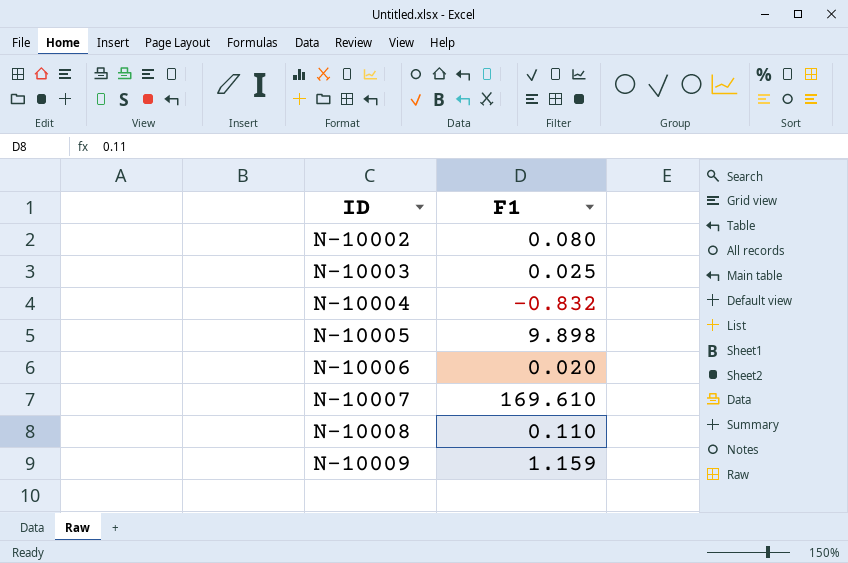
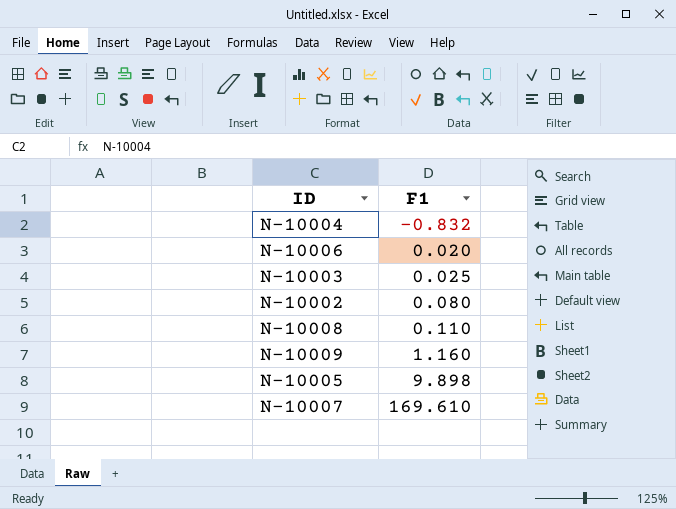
row order: ID ascending -> F1 ascending
N-10009 | F1: 1.159 -> 1.160

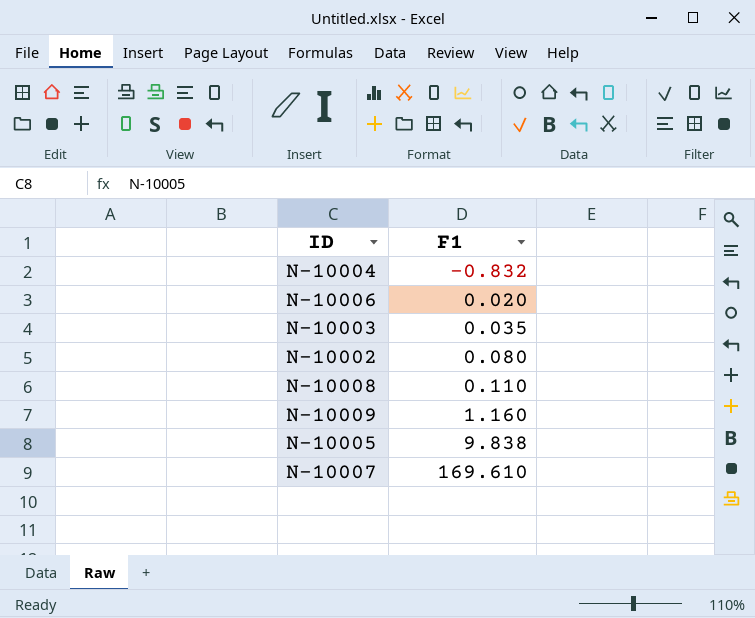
N-10003 | F1: 0.025 -> 0.035
N-10005 | F1: 9.898 -> 9.838

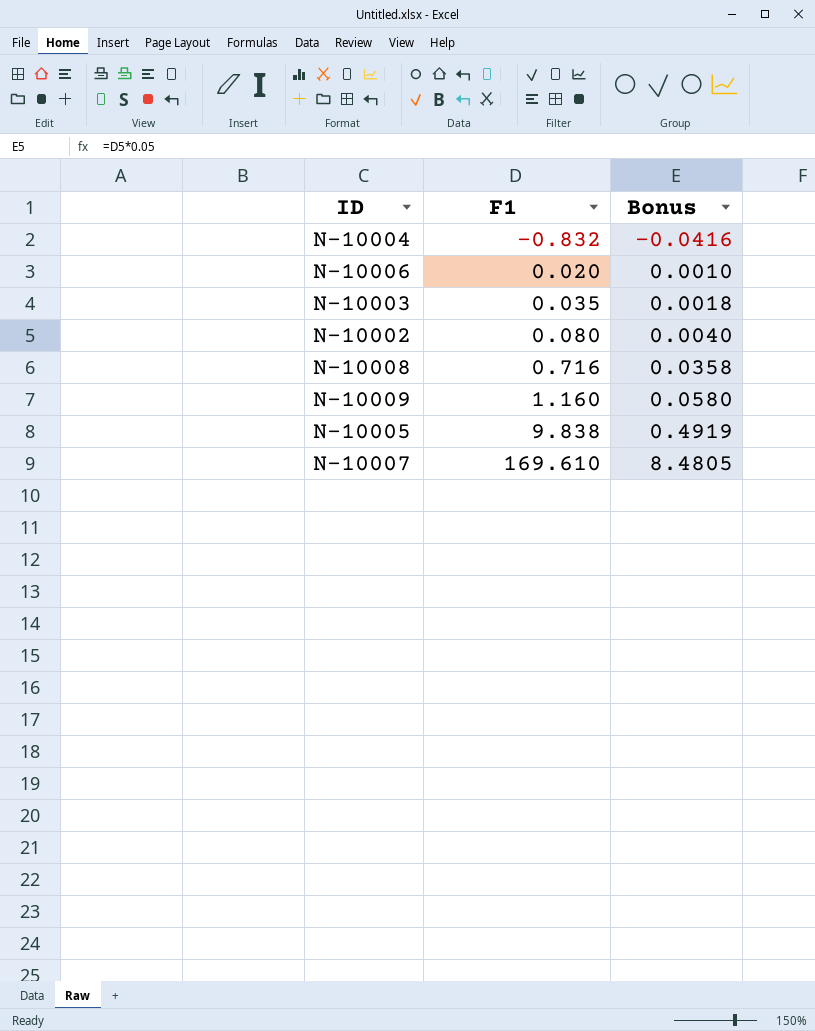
column Bonus | formula: none -> [F1] * 0.05
N-10008 | F1: 0.110 -> 0.716

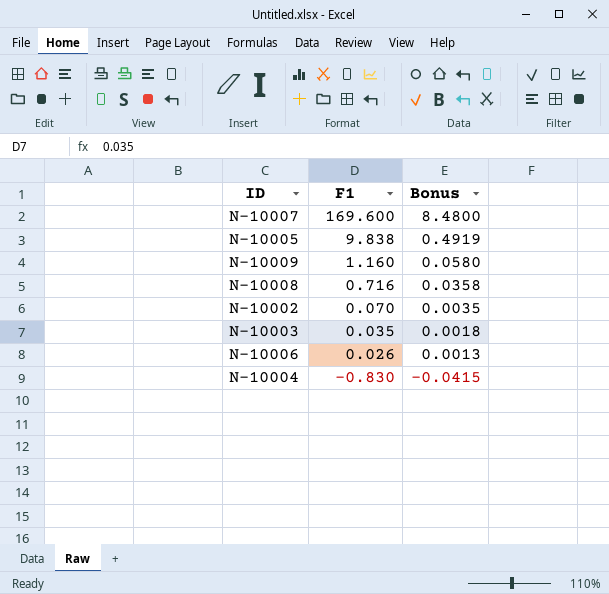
row order: F1 ascending -> F1 descending
N-10007 | F1: 169.610 -> 169.600
N-10007 | Bonus: 8.4805 -> 8.4800
N-10002 | F1: 0.080 -> 0.070
N-10002 | Bonus: 0.0040 -> 0.0035
N-10006 | F1: 0.020 -> 0.026
N-10006 | Bonus: 0.0010 -> 0.0013
N-10004 | F1: -0.832 -> -0.830
N-10004 | Bonus: -0.0416 -> -0.0415

